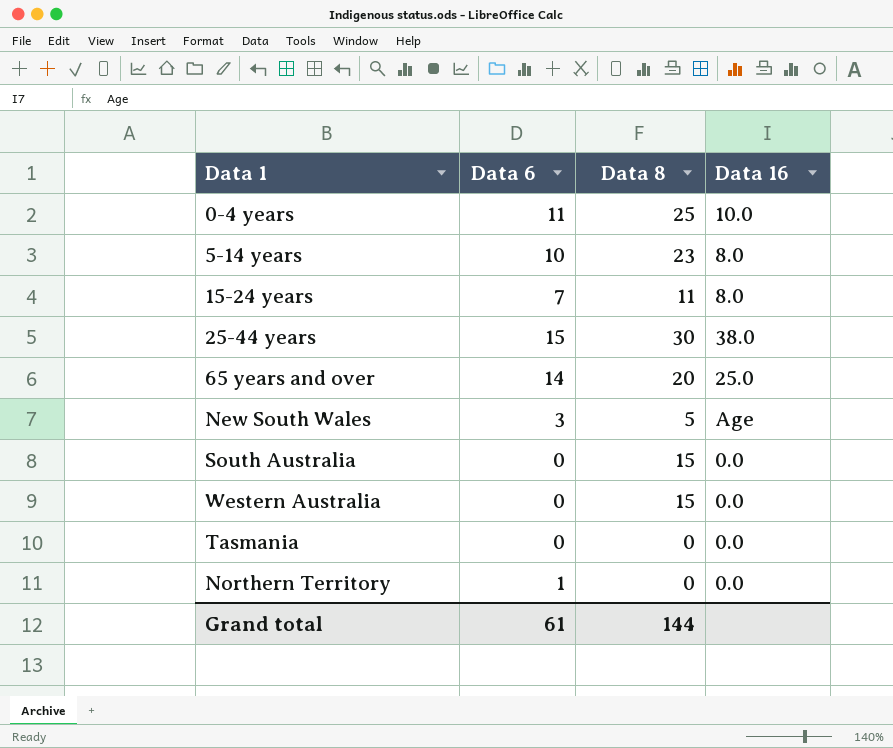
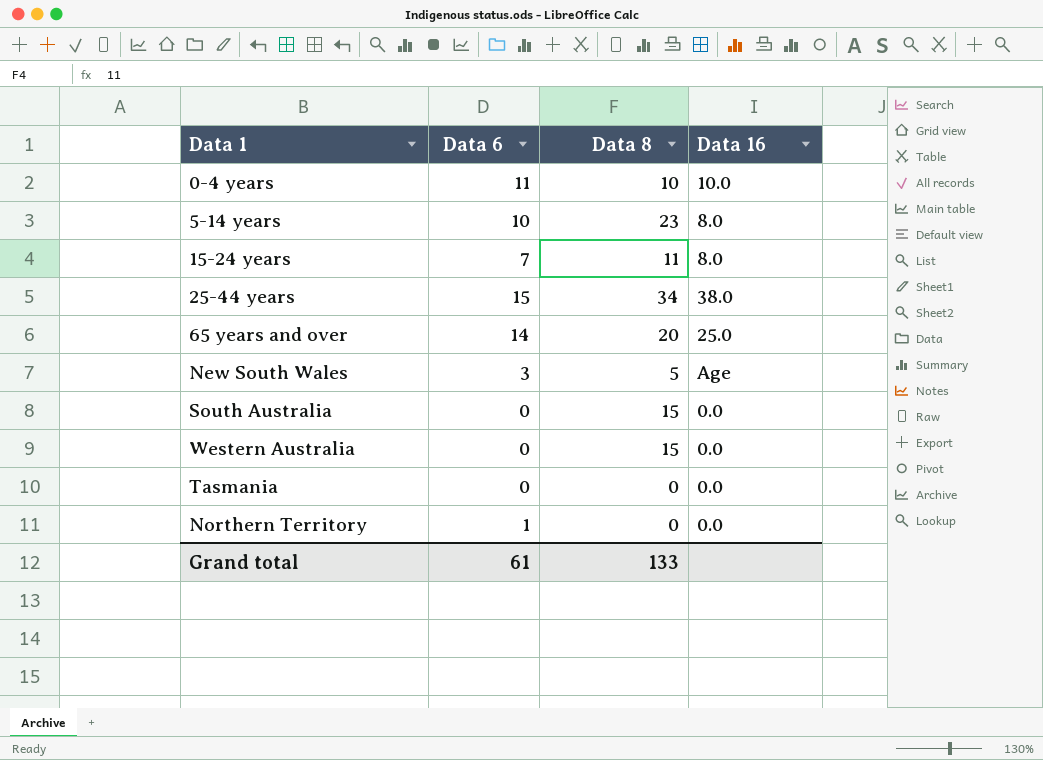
0-4 years | Data 8: 25 -> 10
25-44 years | Data 8: 30 -> 34
Grand total | Data 8: 144 -> 133

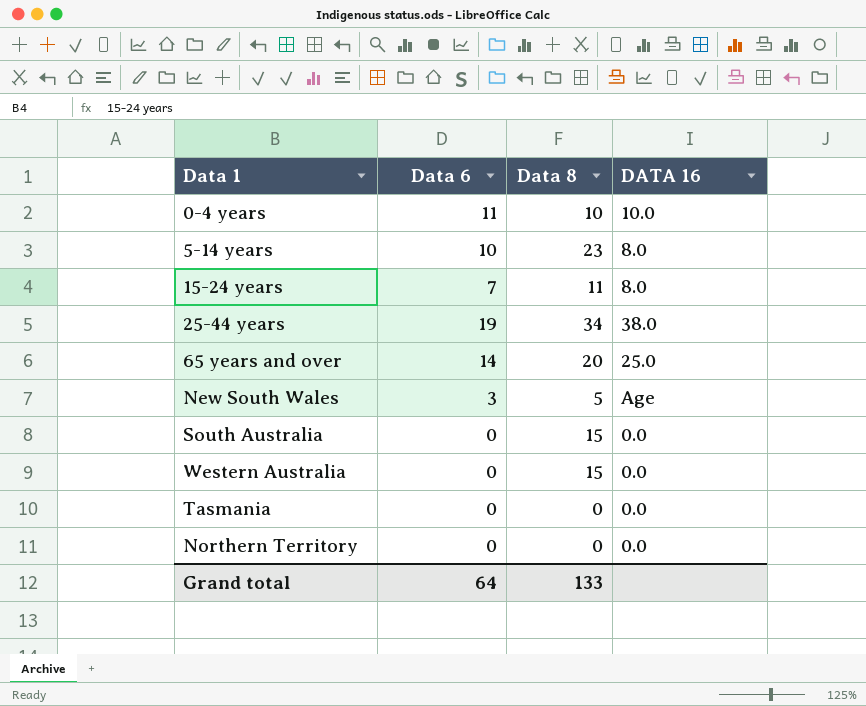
column name: Data 16 -> DATA 16
25-44 years | Data 6: 15 -> 19
Northern Territory | Data 6: 1 -> 0
Grand total | Data 6: 61 -> 64

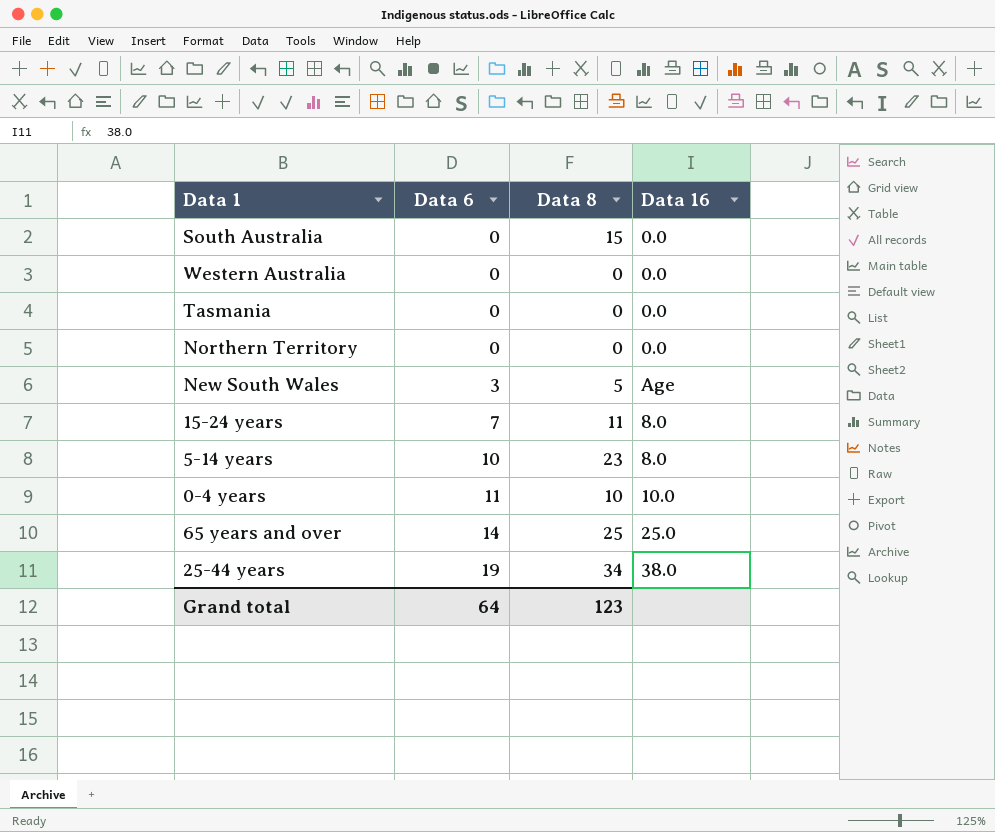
row order: none -> Data 6 ascending
column name: DATA 16 -> Data 16
Western Australia | Data 8: 15 -> 0
65 years and over | Data 8: 20 -> 25
Grand total | Data 8: 133 -> 123

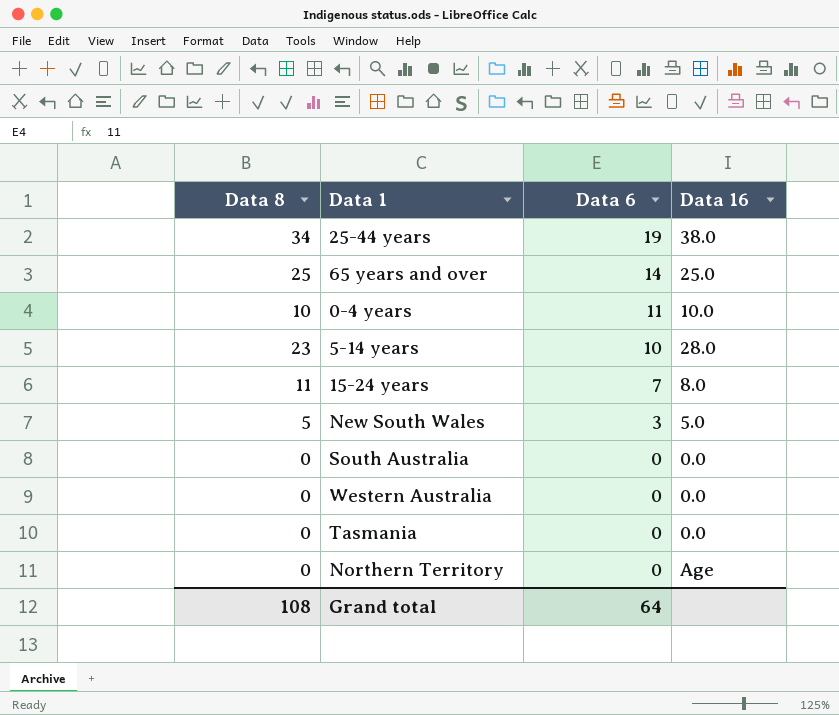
row order: Data 6 ascending -> Data 6 descending
column Data 8 | position: 3 -> 1
5-14 years | Data 16: 8.0 -> 28.0
New South Wales | Data 16: Age -> 5.0
South Australia | Data 8: 15 -> 0
Northern Territory | Data 16: 0.0 -> Age
Grand total | Data 8: 123 -> 108

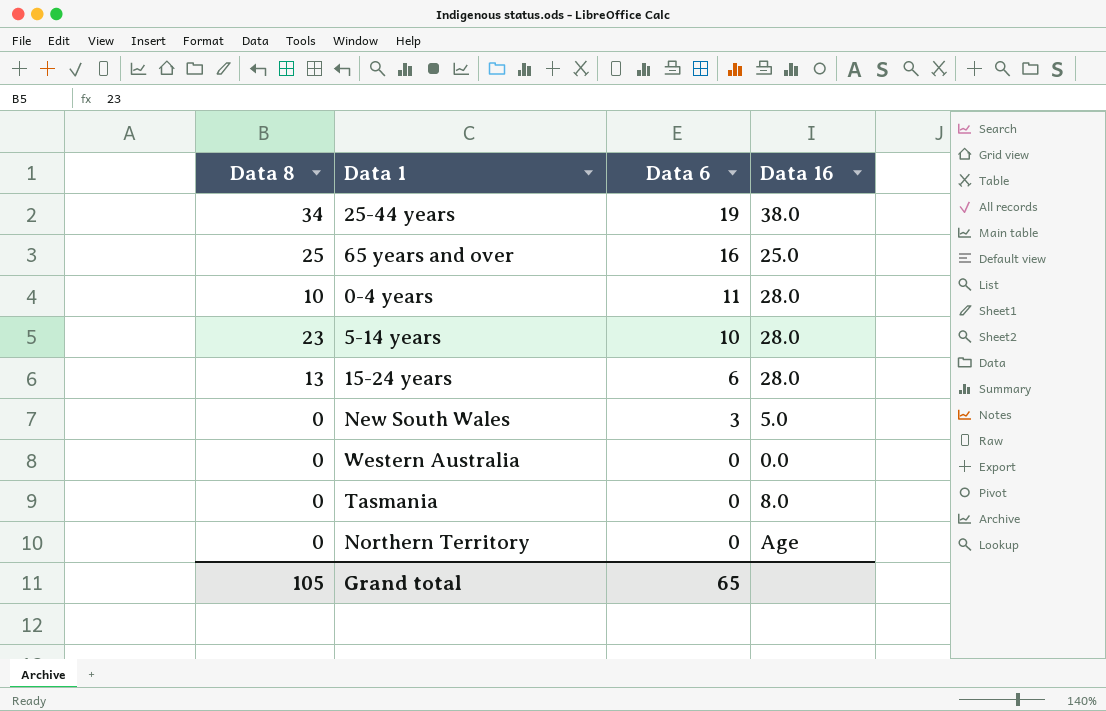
row South Australia: 0 | 0 | 0.0 -> none
65 years and over | Data 6: 14 -> 16
0-4 years | Data 16: 10.0 -> 28.0
15-24 years | Data 8: 11 -> 13
15-24 years | Data 6: 7 -> 6
15-24 years | Data 16: 8.0 -> 28.0
New South Wales | Data 8: 5 -> 0
Tasmania | Data 16: 0.0 -> 8.0
Grand total | Data 8: 108 -> 105
Grand total | Data 6: 64 -> 65

